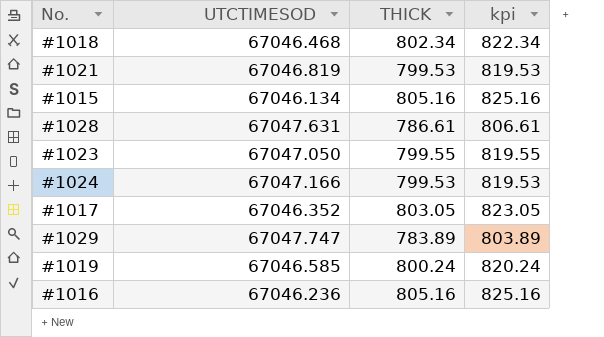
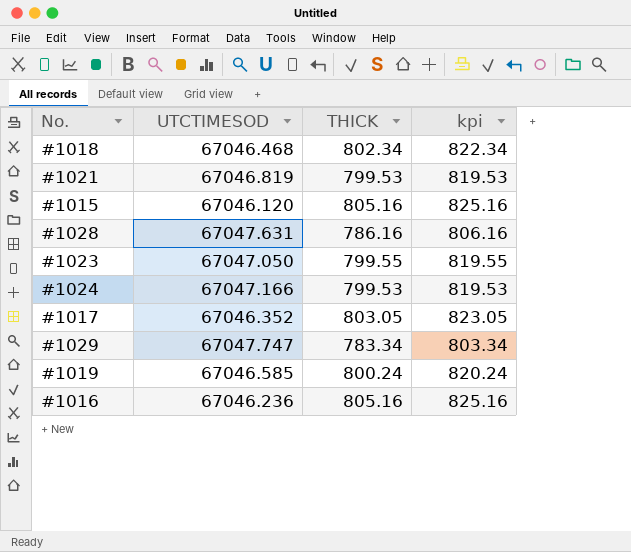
#1015 | UTCTIMESOD: 67046.134 -> 67046.120
#1028 | THICK: 786.61 -> 786.16
#1028 | kpi: 806.61 -> 806.16
#1029 | THICK: 783.89 -> 783.34
#1029 | kpi: 803.89 -> 803.34

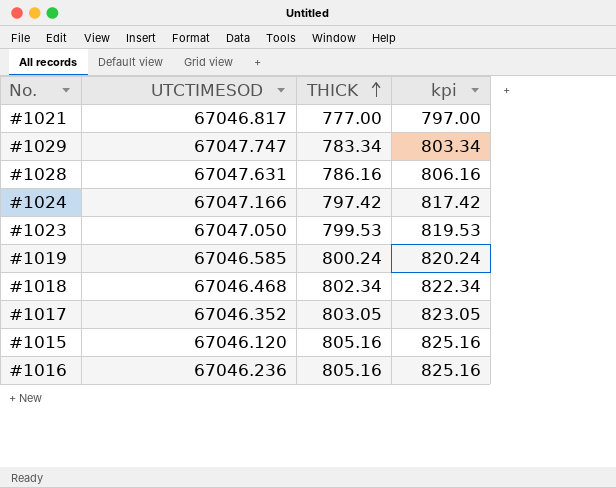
row order: none -> THICK ascending
#1021 | UTCTIMESOD: 67046.819 -> 67046.817
#1021 | THICK: 799.53 -> 777.00
#1021 | kpi: 819.53 -> 797.00
#1024 | THICK: 799.53 -> 797.42
#1024 | kpi: 819.53 -> 817.42
#1023 | THICK: 799.55 -> 799.53
#1023 | kpi: 819.55 -> 819.53

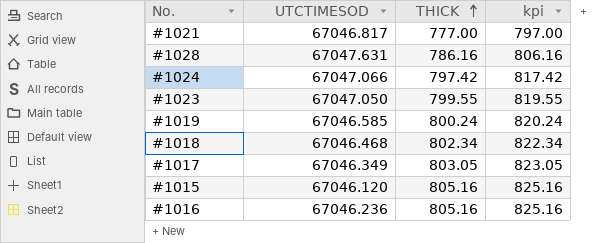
row #1029: 67047.747 | 783.34 | 803.34 -> none
#1024 | UTCTIMESOD: 67047.166 -> 67047.066
#1023 | THICK: 799.53 -> 799.55
#1023 | kpi: 819.53 -> 819.55
#1017 | UTCTIMESOD: 67046.352 -> 67046.349

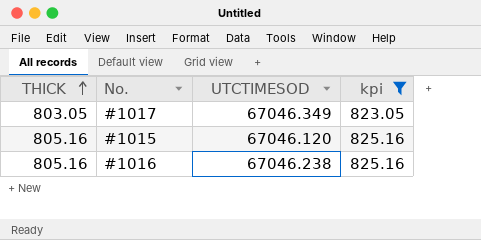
filter: none -> kpi >= 823.05
column THICK | position: 3 -> 1
#1016 | UTCTIMESOD: 67046.236 -> 67046.238

